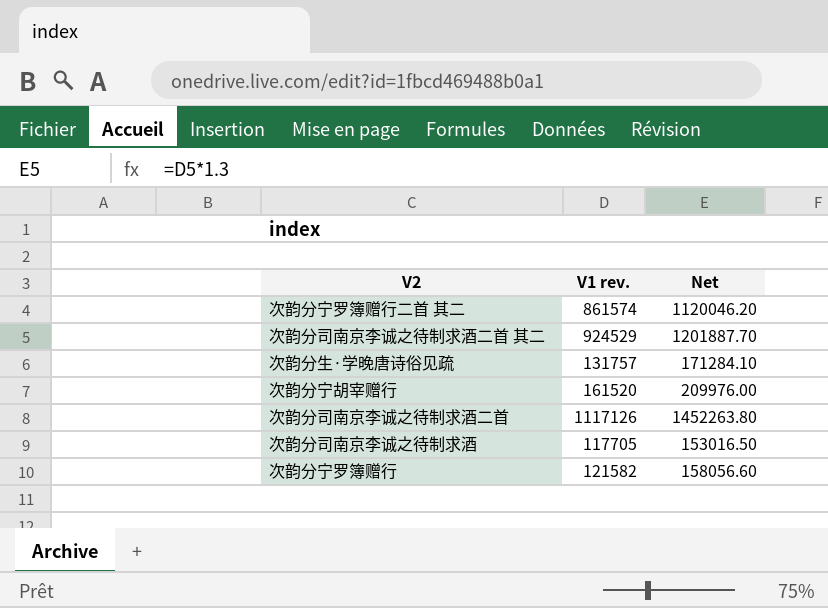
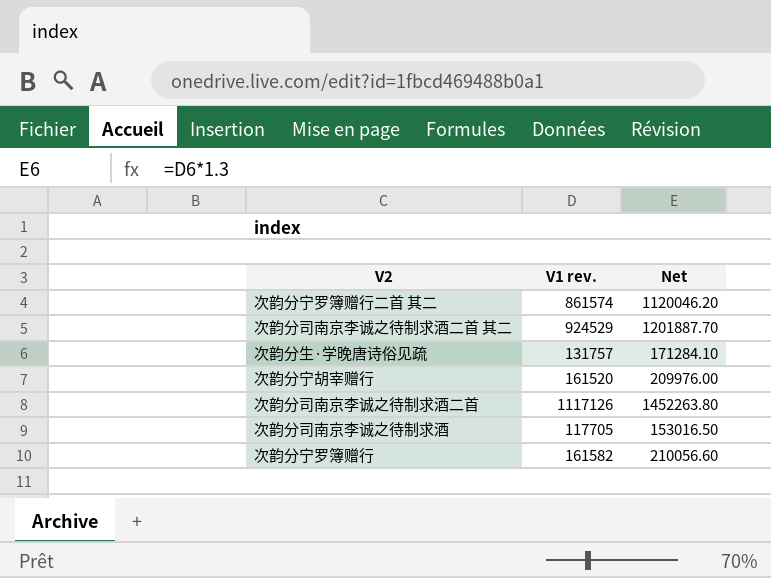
次韵分宁罗簿赠行 | V1 rev.: 121582 -> 161582
次韵分宁罗簿赠行 | Net: 158056.60 -> 210056.60

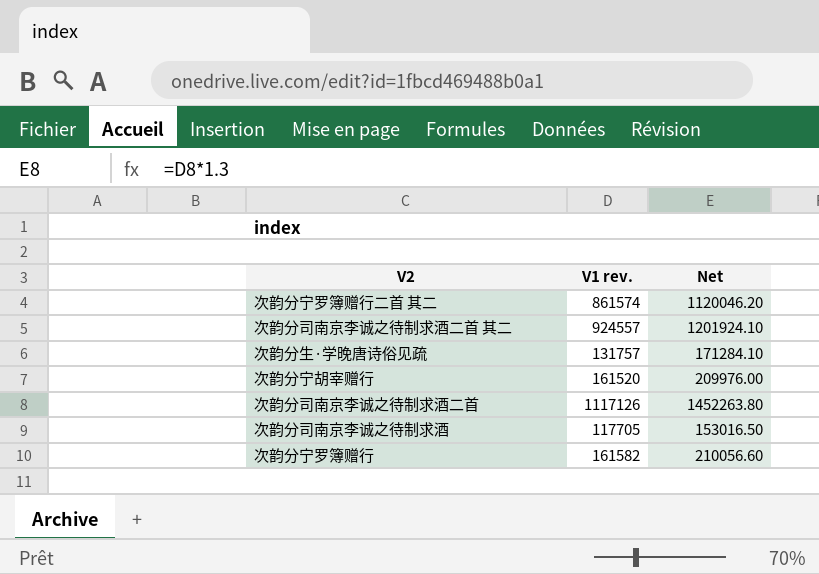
次韵分司南京李诚之待制求酒二首 其二 | V1 rev.: 924529 -> 924557
次韵分司南京李诚之待制求酒二首 其二 | Net: 1201887.70 -> 1201924.10

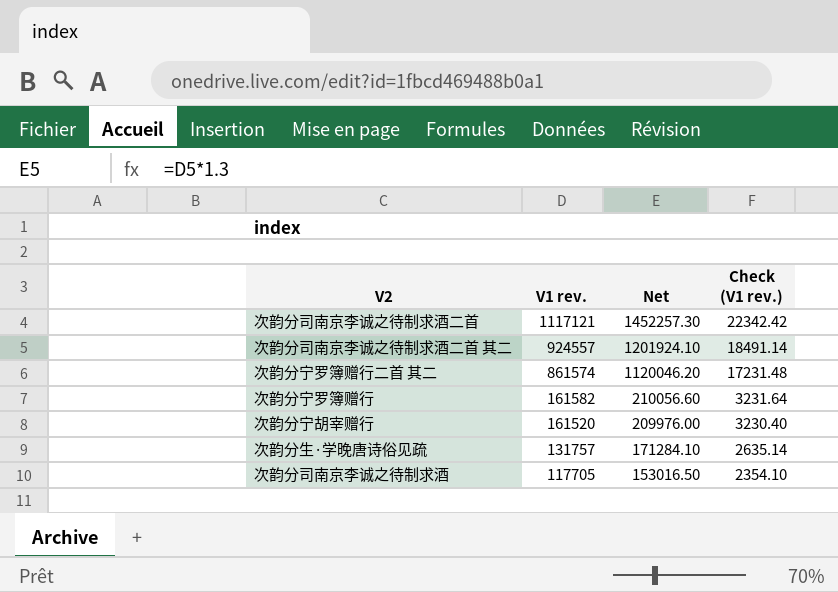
row order: none -> V1 rev. descending
column Check (V1 rev.) | formula: none -> [V1 rev.] * 0.02
次韵分司南京李诚之待制求酒二首 | V1 rev.: 1117126 -> 1117121
次韵分司南京李诚之待制求酒二首 | Net: 1452263.80 -> 1452257.30

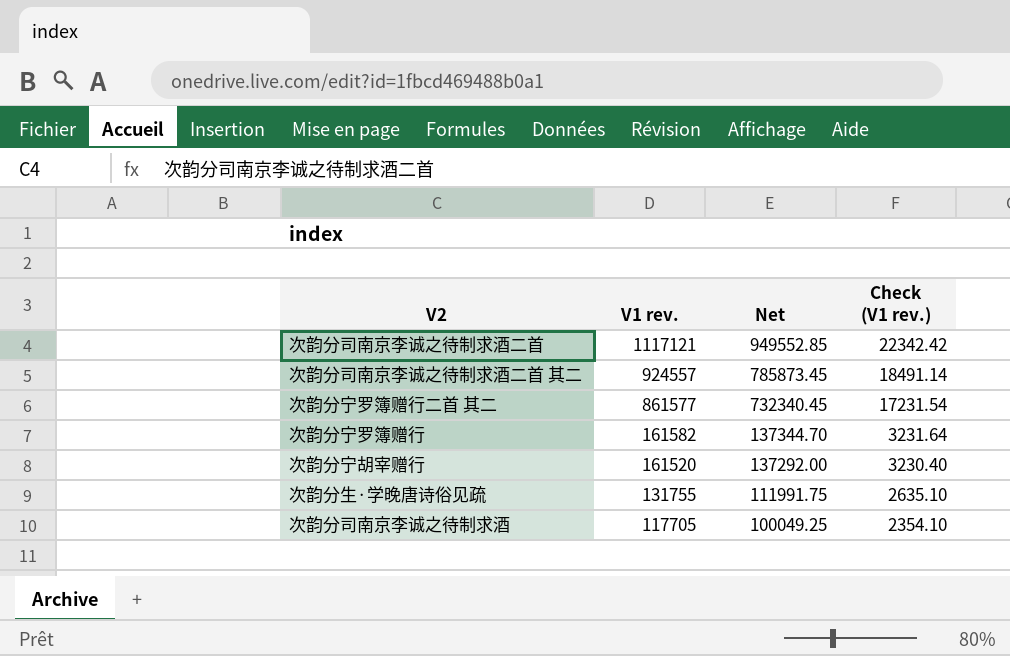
column Net | formula: [V1 rev.] * 1.3 -> [V1 rev.] * 0.85
次韵分宁罗簿赠行二首 其二 | V1 rev.: 861574 -> 861577
次韵分宁罗簿赠行二首 其二 | Check (V1 rev.): 17231.48 -> 17231.54
次韵分生·学晚唐诗俗见疏 | V1 rev.: 131757 -> 131755
次韵分生·学晚唐诗俗见疏 | Check (V1 rev.): 2635.14 -> 2635.10

